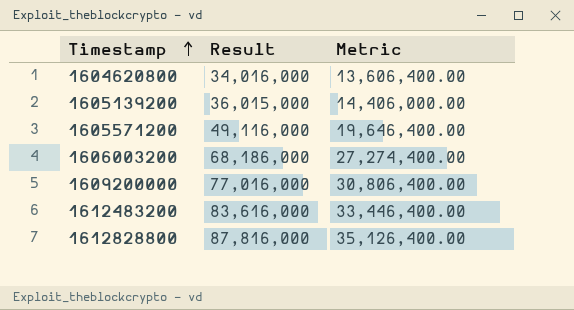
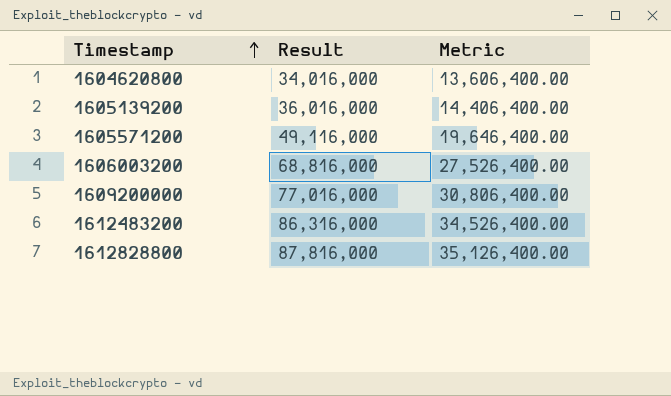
1605139200 | Result: 36,015,000 -> 36,016,000
1605139200 | Metric: 14,406,000.00 -> 14,406,400.00
1606003200 | Result: 68,186,000 -> 68,816,000
1606003200 | Metric: 27,274,400.00 -> 27,526,400.00
1612483200 | Result: 83,616,000 -> 86,316,000
1612483200 | Metric: 33,446,400.00 -> 34,526,400.00

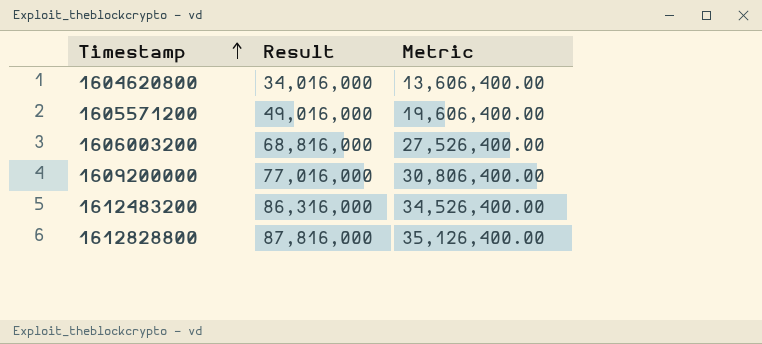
row 1605139200: 36,016,000 | 14,406,400.00 -> none
1605571200 | Result: 49,116,000 -> 49,016,000
1605571200 | Metric: 19,646,400.00 -> 19,606,400.00

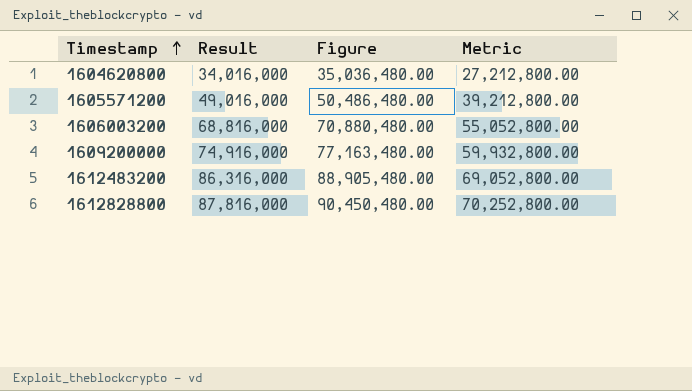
column Figure | formula: none -> [Result] * 1.03
column Metric | formula: [Result] * 0.4 -> [Result] * 0.8
1609200000 | Result: 77,016,000 -> 74,916,000

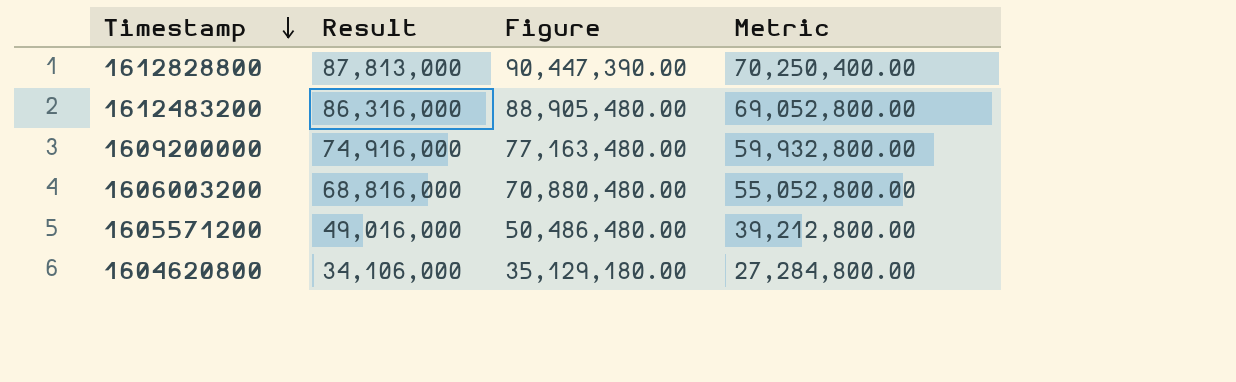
row order: Timestamp ascending -> Timestamp descending
1612828800 | Result: 87,816,000 -> 87,813,000
1612828800 | Figure: 90,450,480.00 -> 90,447,390.00
1612828800 | Metric: 70,252,800.00 -> 70,250,400.00
1604620800 | Result: 34,016,000 -> 34,106,000
1604620800 | Figure: 35,036,480.00 -> 35,129,180.00
1604620800 | Metric: 27,212,800.00 -> 27,284,800.00

